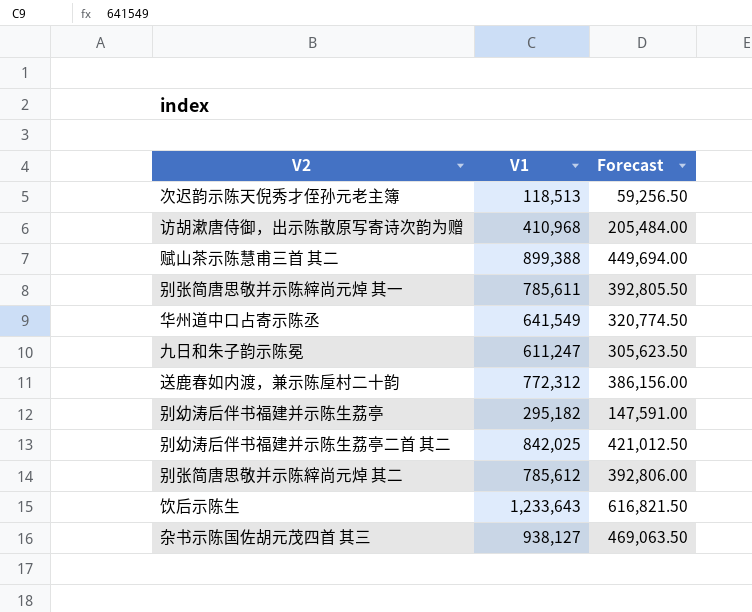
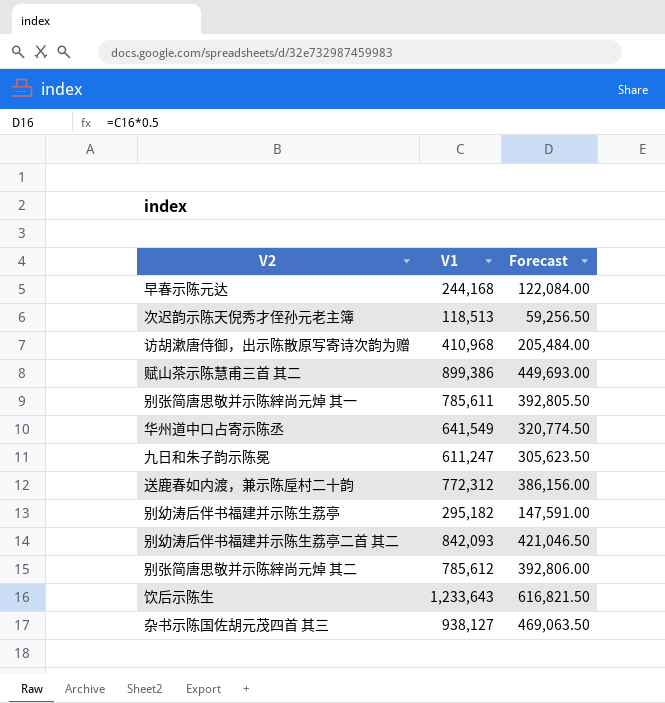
row 早春示陈元达: none -> 244,168 | 122,084.00
赋山茶示陈慧甫三首 其二 | V1: 899,388 -> 899,386
赋山茶示陈慧甫三首 其二 | Forecast: 449,694.00 -> 449,693.00
别幼涛后伴书福建并示陈生荔亭二首 其二 | V1: 842,025 -> 842,093
别幼涛后伴书福建并示陈生荔亭二首 其二 | Forecast: 421,012.50 -> 421,046.50

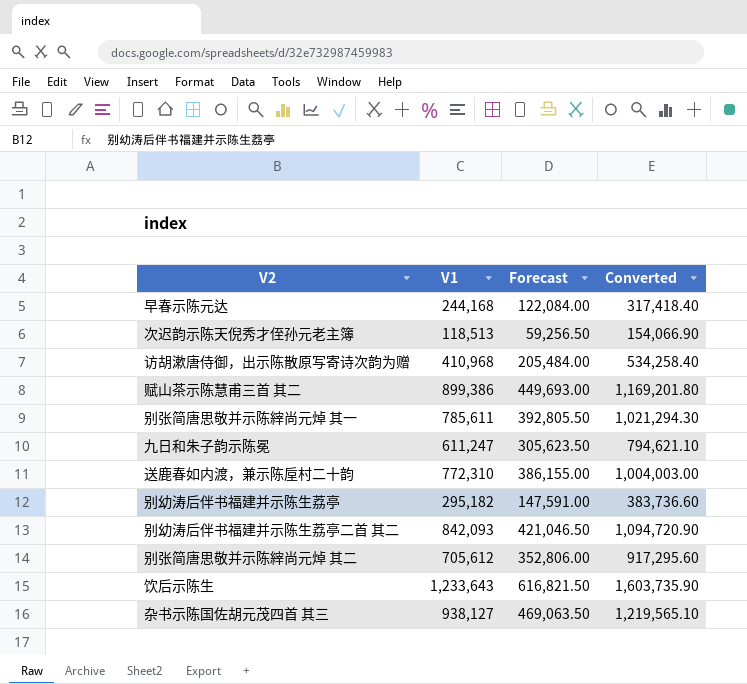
column Converted | formula: none -> [V1] * 1.3
row 华州道中口占寄示陈丞: 641,549 | 320,774.50 -> none
送鹿春如内渡，兼示陈垕村二十韵 | V1: 772,312 -> 772,310
送鹿春如内渡，兼示陈垕村二十韵 | Forecast: 386,156.00 -> 386,155.00
别张简唐思敬并示陈縡尚元焯 其二 | V1: 785,612 -> 705,612
别张简唐思敬并示陈縡尚元焯 其二 | Forecast: 392,806.00 -> 352,806.00

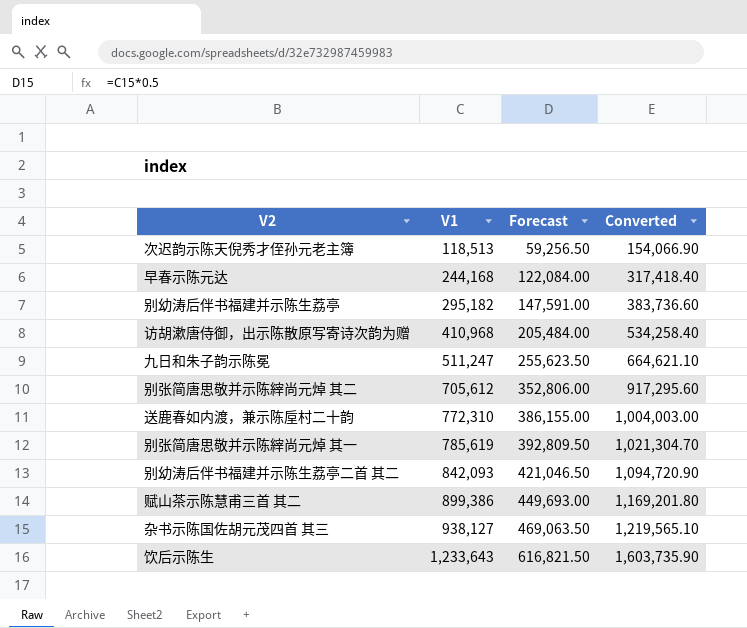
row order: none -> V1 ascending
九日和朱子韵示陈冕 | V1: 611,247 -> 511,247
九日和朱子韵示陈冕 | Forecast: 305,623.50 -> 255,623.50
九日和朱子韵示陈冕 | Converted: 794,621.10 -> 664,621.10
别张简唐思敬并示陈縡尚元焯 其一 | V1: 785,611 -> 785,619
别张简唐思敬并示陈縡尚元焯 其一 | Forecast: 392,805.50 -> 392,809.50
别张简唐思敬并示陈縡尚元焯 其一 | Converted: 1,021,294.30 -> 1,021,304.70

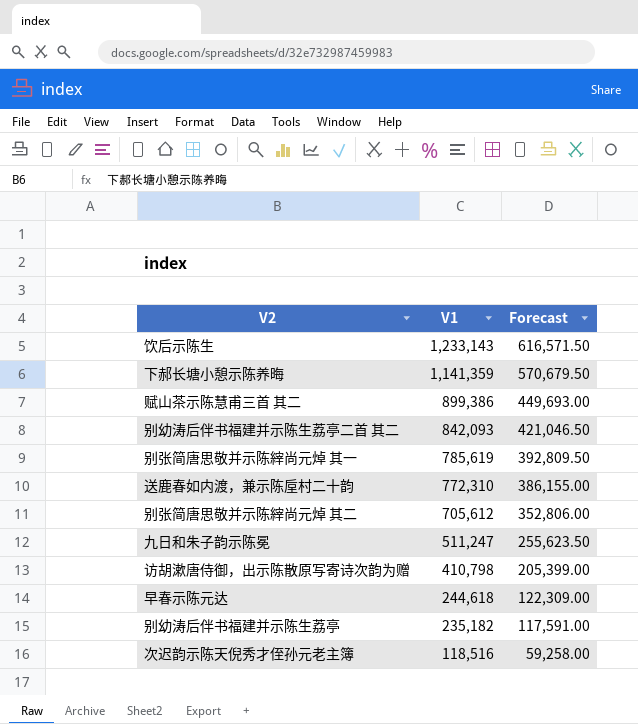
row order: V1 ascending -> V1 descending
column Converted | formula: [V1] * 1.3 -> none
row 杂书示陈国佐胡元茂四首 其三: 938,127 | 469,063.50 | 1,219,565.10 -> none
饮后示陈生 | V1: 1,233,643 -> 1,233,143
饮后示陈生 | Forecast: 616,821.50 -> 616,571.50
row 下郝长塘小憩示陈养晦: none -> 1,141,359 | 570,679.50
访胡漱唐侍御，出示陈散原写寄诗次韵为赠 | V1: 410,968 -> 410,798
访胡漱唐侍御，出示陈散原写寄诗次韵为赠 | Forecast: 205,484.00 -> 205,399.00
早春示陈元达 | V1: 244,168 -> 244,618
早春示陈元达 | Forecast: 122,084.00 -> 122,309.00
别幼涛后伴书福建并示陈生荔亭 | V1: 295,182 -> 235,182
别幼涛后伴书福建并示陈生荔亭 | Forecast: 147,591.00 -> 117,591.00
次迟韵示陈天倪秀才侄孙元老主簿 | V1: 118,513 -> 118,516
次迟韵示陈天倪秀才侄孙元老主簿 | Forecast: 59,256.50 -> 59,258.00

